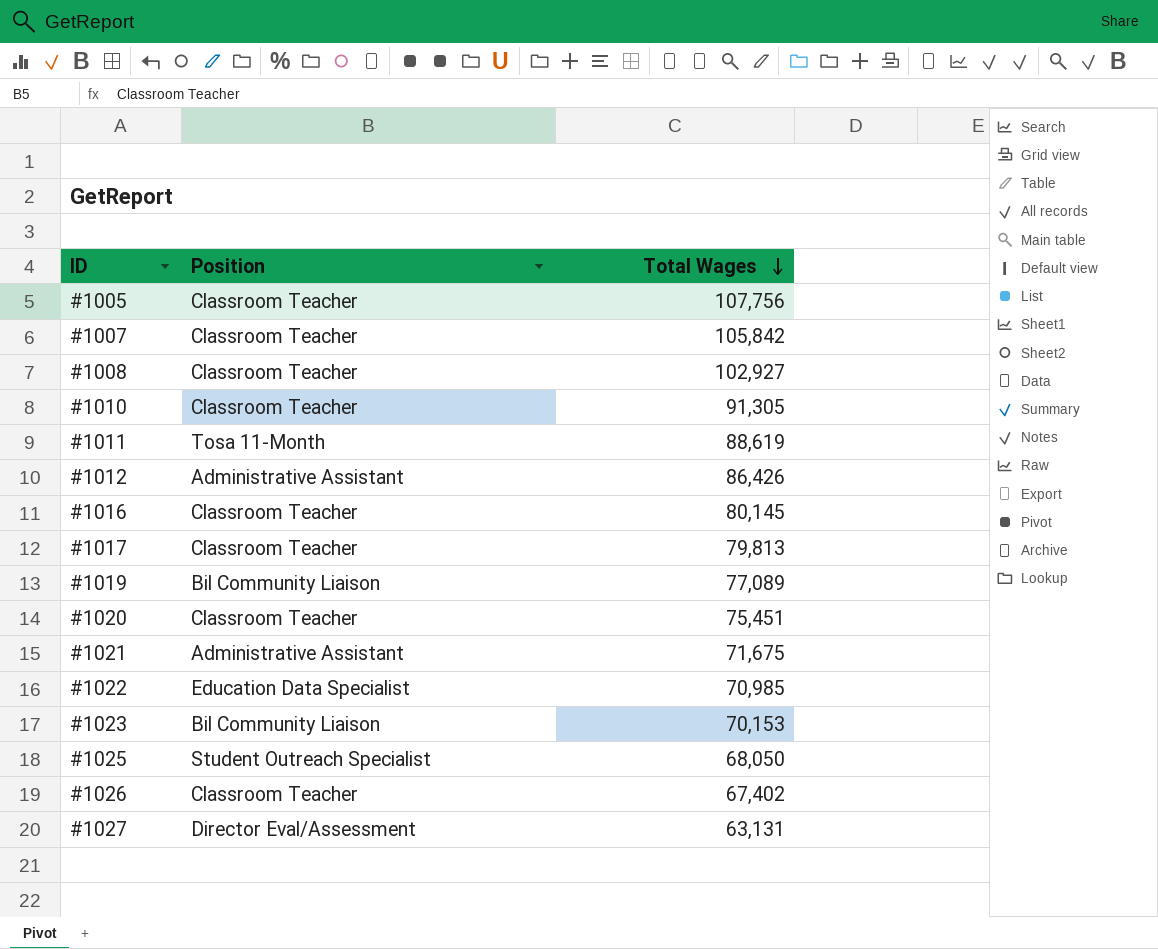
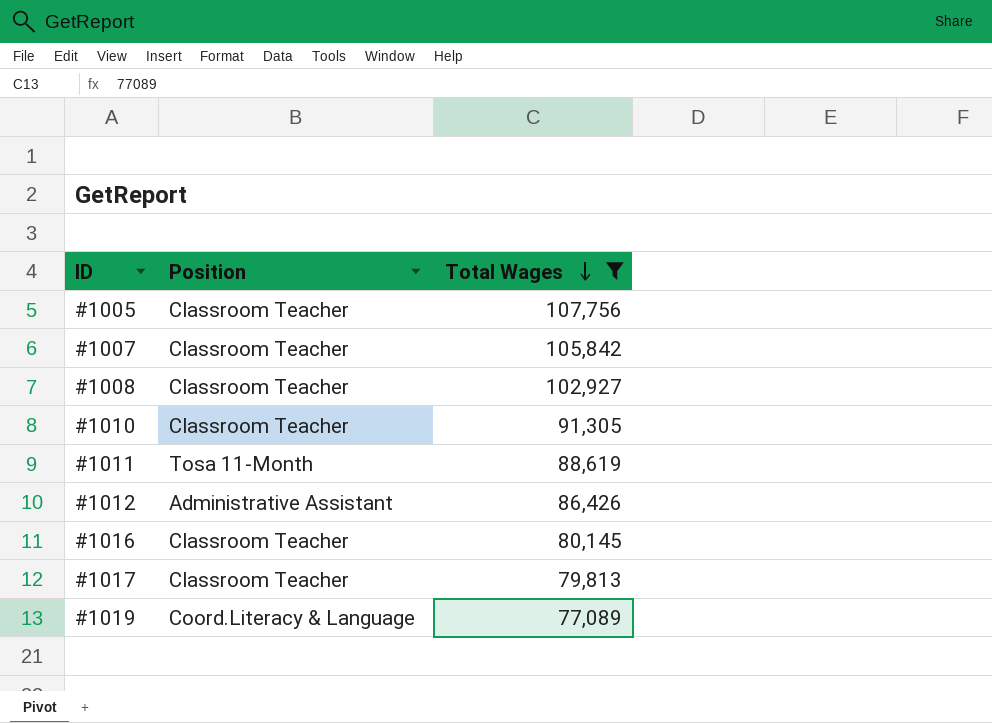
filter: none -> Total Wages >= 77,089
#1019 | Position: Bil Community Liaison -> Coord.Literacy & Language

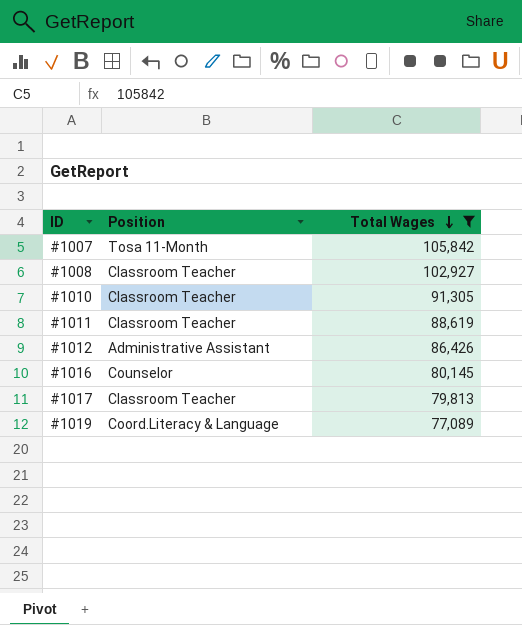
row #1005: Classroom Teacher | 107,756 -> none
#1007 | Position: Classroom Teacher -> Tosa 11-Month
#1011 | Position: Tosa 11-Month -> Classroom Teacher
#1016 | Position: Classroom Teacher -> Counselor

